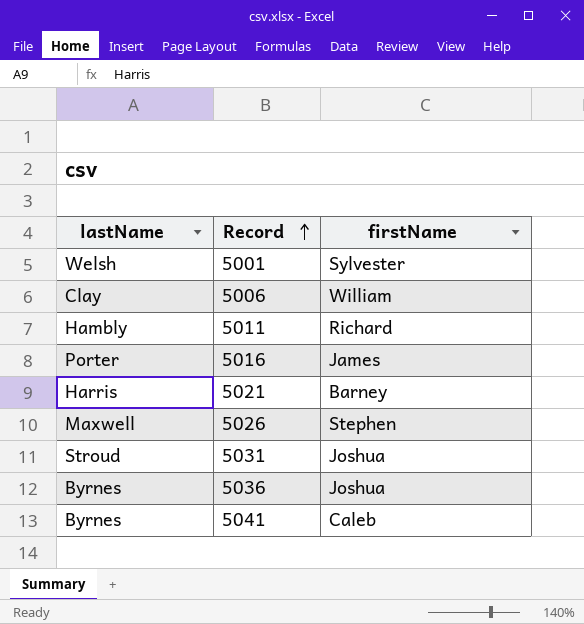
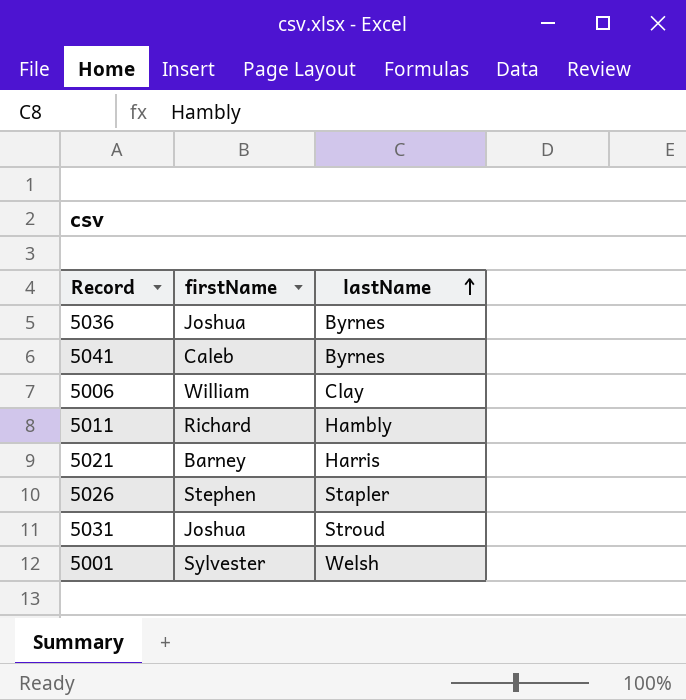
row order: Record ascending -> lastName ascending
column lastName | position: 1 -> 3
row 5016: Porter | James -> none
5026 | lastName: Maxwell -> Stapler

